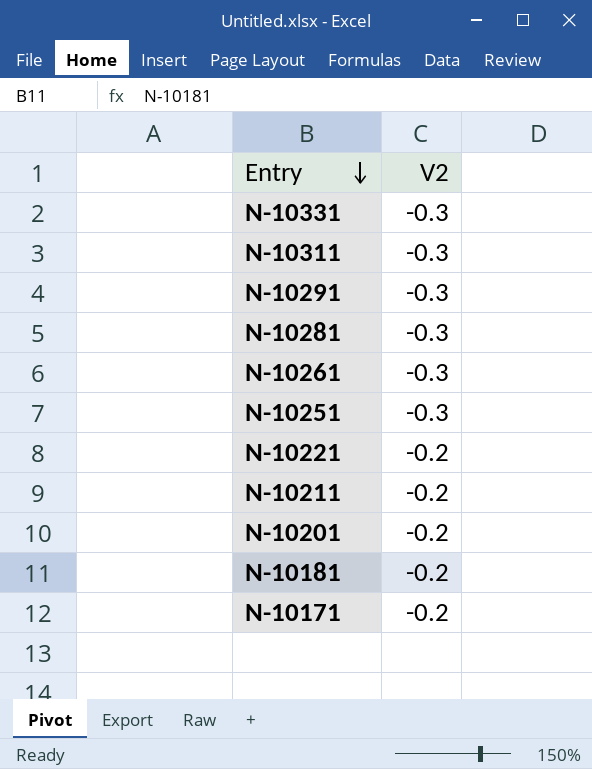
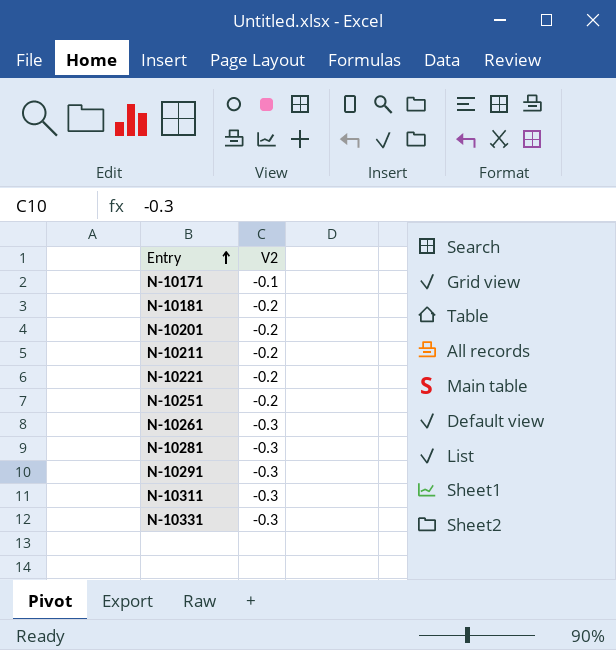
row order: Entry descending -> Entry ascending
N-10171 | V2: -0.2 -> -0.1
N-10251 | V2: -0.3 -> -0.2

